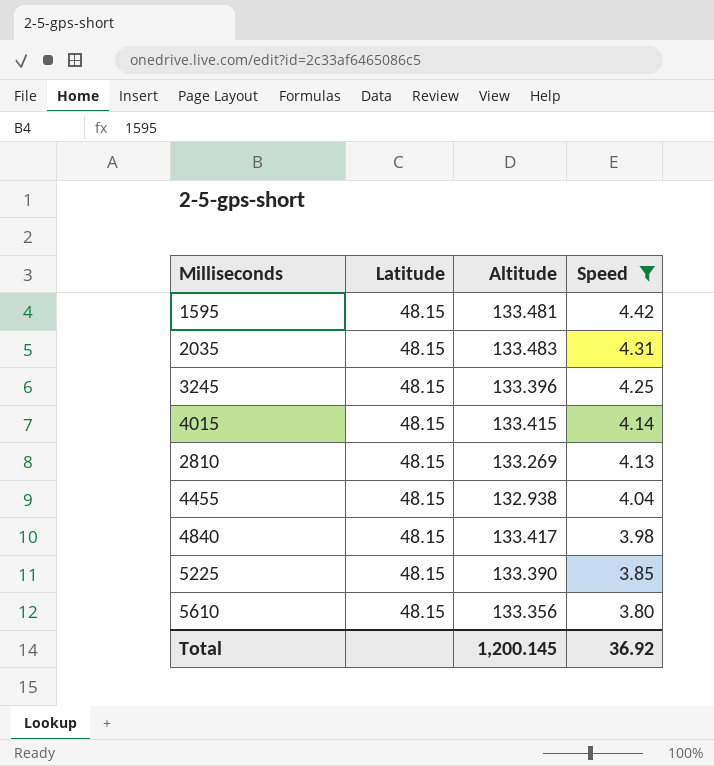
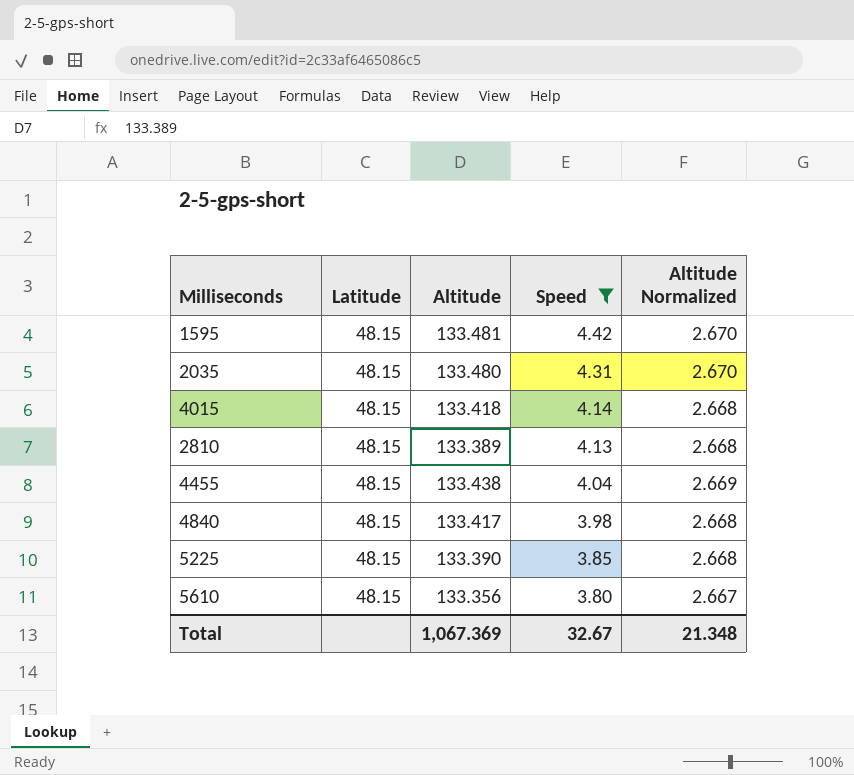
column Altitude Normalized | formula: none -> [Altitude] * 0.02
row 3245: 48.15 | 133.396 | 4.25 -> none
2035 | Altitude: 133.483 -> 133.480
4015 | Altitude: 133.415 -> 133.418
2810 | Altitude: 133.269 -> 133.389
4455 | Altitude: 132.938 -> 133.438
Total | Altitude: 1,200.145 -> 1,067.369
Total | Speed: 36.92 -> 32.67

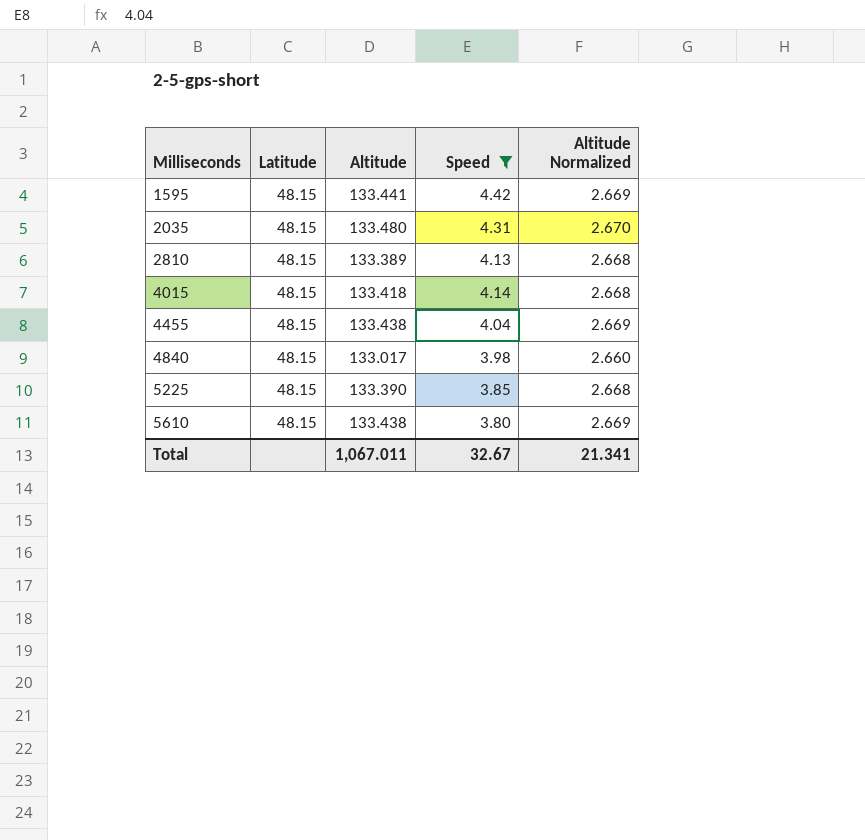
row order: Speed descending -> Milliseconds ascending
1595 | Altitude: 133.481 -> 133.441
1595 | Altitude Normalized: 2.670 -> 2.669
4840 | Altitude: 133.417 -> 133.017
4840 | Altitude Normalized: 2.668 -> 2.660
5610 | Altitude: 133.356 -> 133.438
5610 | Altitude Normalized: 2.667 -> 2.669
Total | Altitude: 1,067.369 -> 1,067.011
Total | Altitude Normalized: 21.348 -> 21.341

